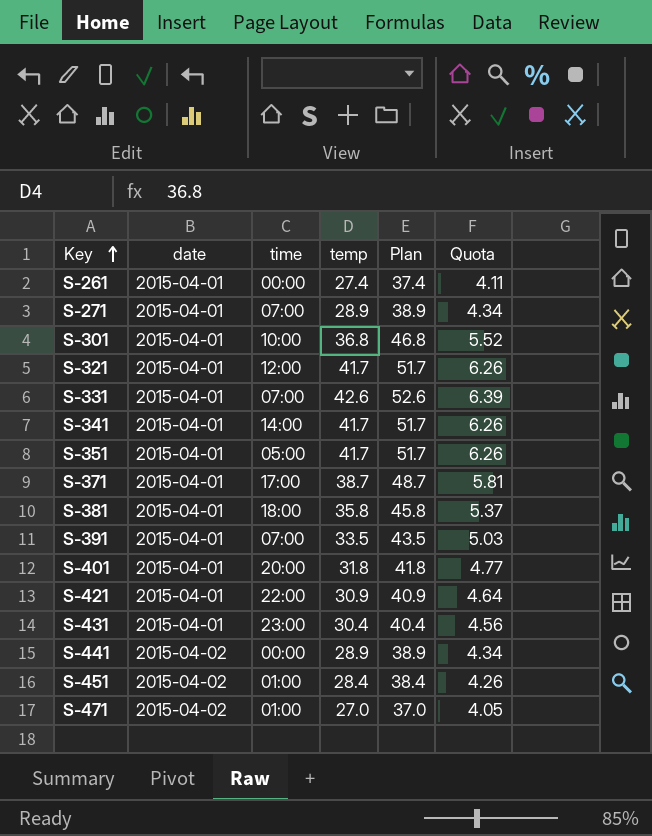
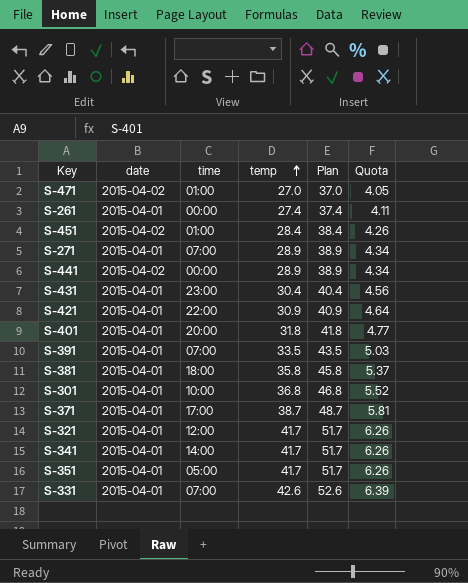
row order: Key ascending -> temp ascending

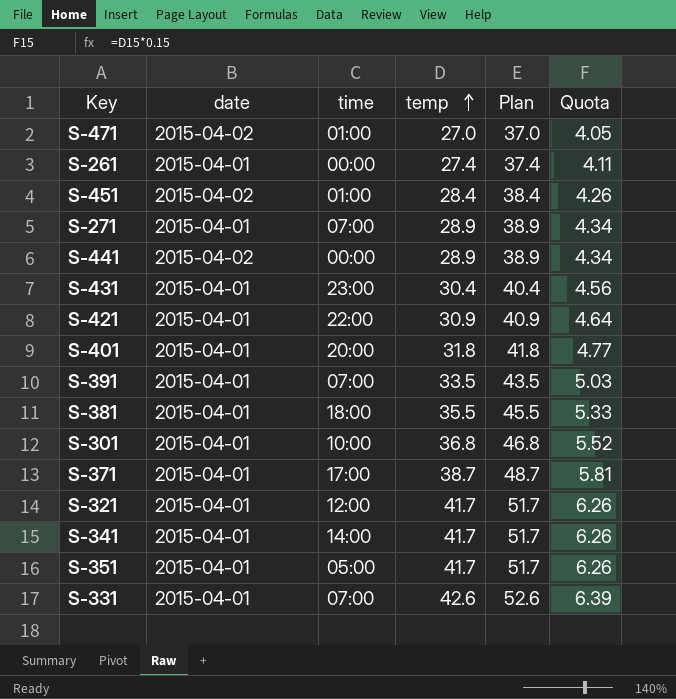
S-381 | temp: 35.8 -> 35.5
S-381 | Plan: 45.8 -> 45.5
S-381 | Quota: 5.37 -> 5.33

